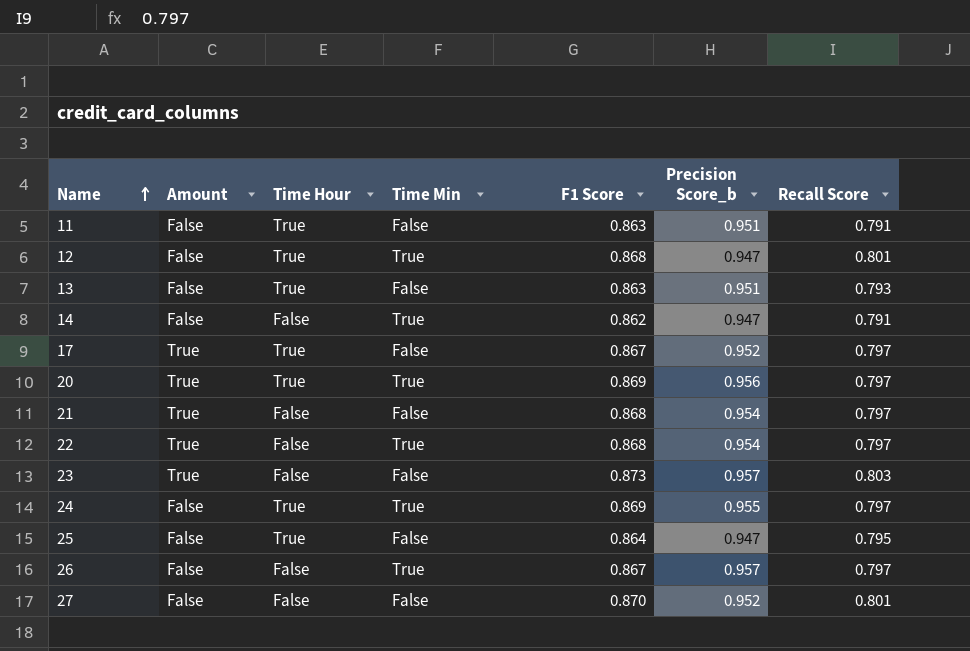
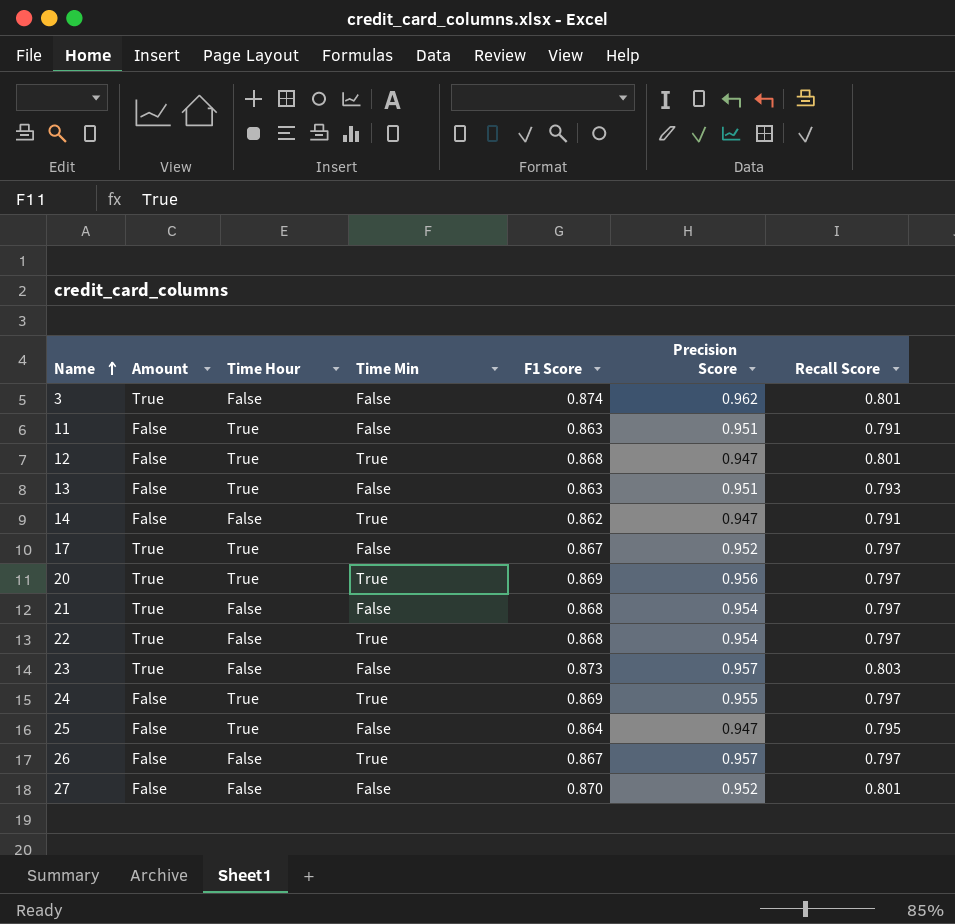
column name: Precision Score_b -> Precision Score
row 3: none -> True | False | False | 0.874 | 0.962 | 0.801

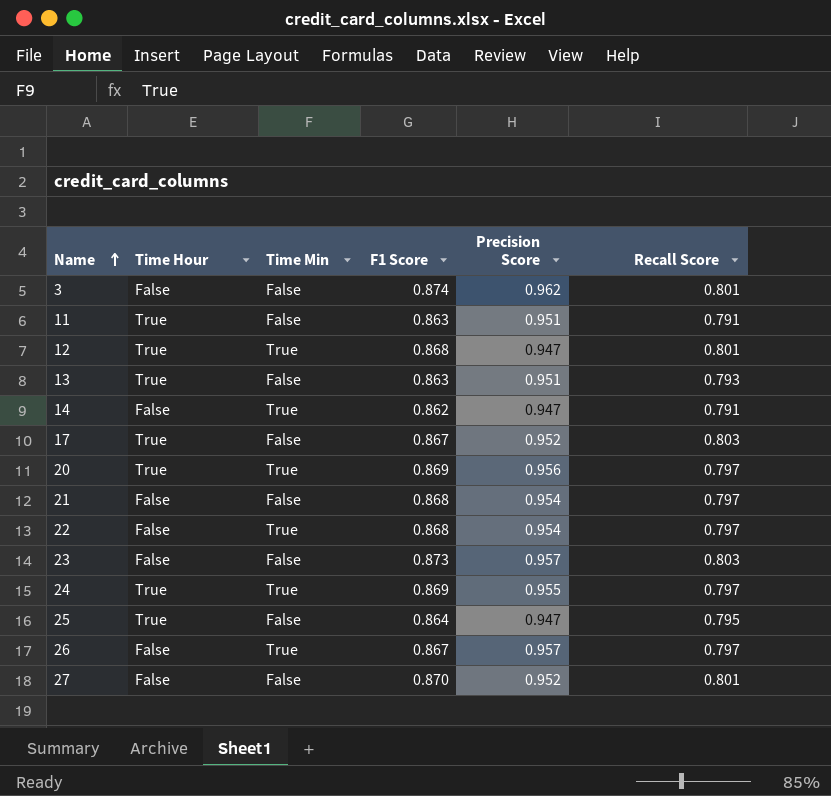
column Amount | position: 2 -> none
17 | Recall Score: 0.797 -> 0.803

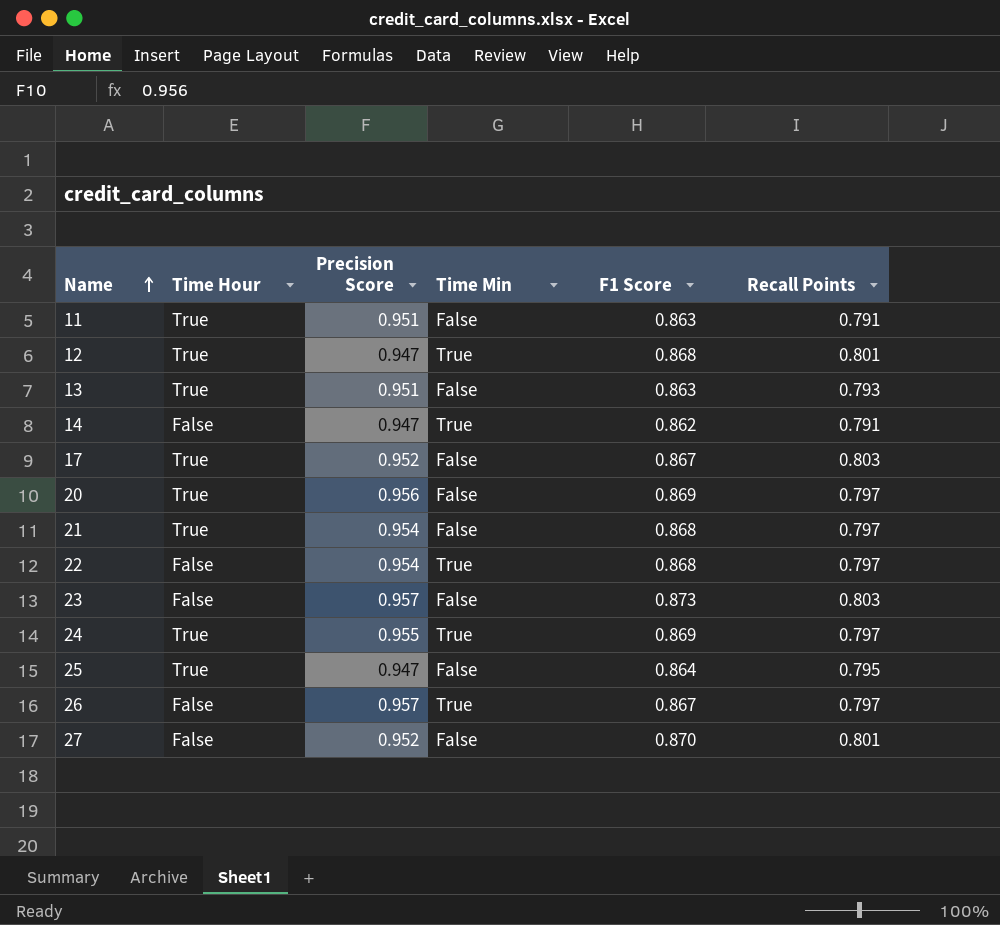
column Precision Score | position: 5 -> 3
column name: Recall Score -> Recall Points
row 3: False | False | 0.874 | 0.962 | 0.801 -> none
20 | Time Min: True -> False
21 | Time Hour: False -> True

